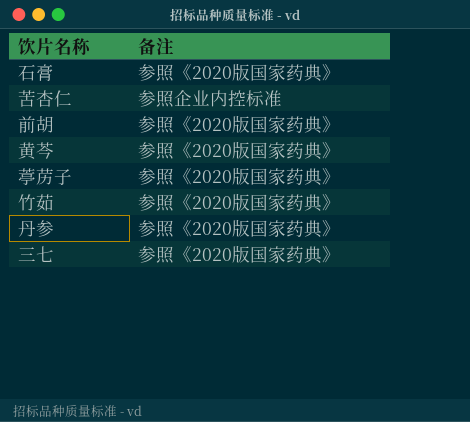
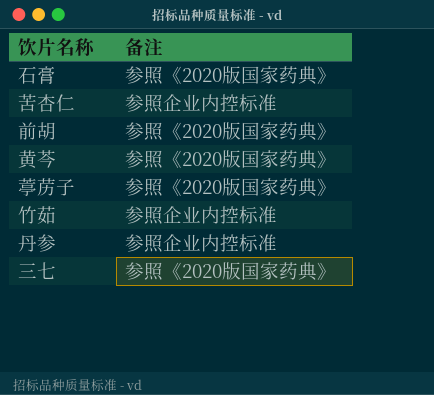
竹茹 | 备注: 参照《2020版国家药典》 -> 参照企业内控标准
丹参 | 备注: 参照《2020版国家药典》 -> 参照企业内控标准

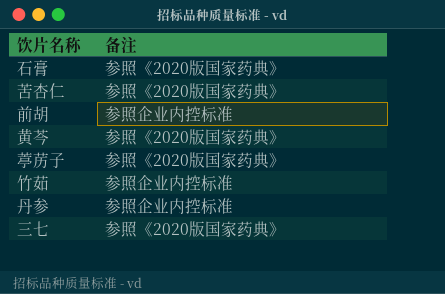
苦杏仁 | 备注: 参照企业内控标准 -> 参照《2020版国家药典》
前胡 | 备注: 参照《2020版国家药典》 -> 参照企业内控标准

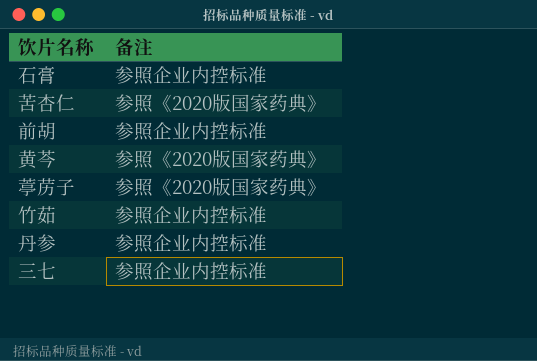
石膏 | 备注: 参照《2020版国家药典》 -> 参照企业内控标准
三七 | 备注: 参照《2020版国家药典》 -> 参照企业内控标准

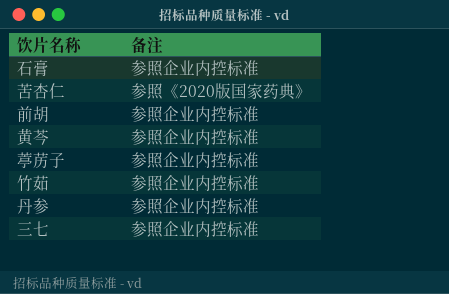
黄芩 | 备注: 参照《2020版国家药典》 -> 参照企业内控标准
葶苈子 | 备注: 参照《2020版国家药典》 -> 参照企业内控标准

